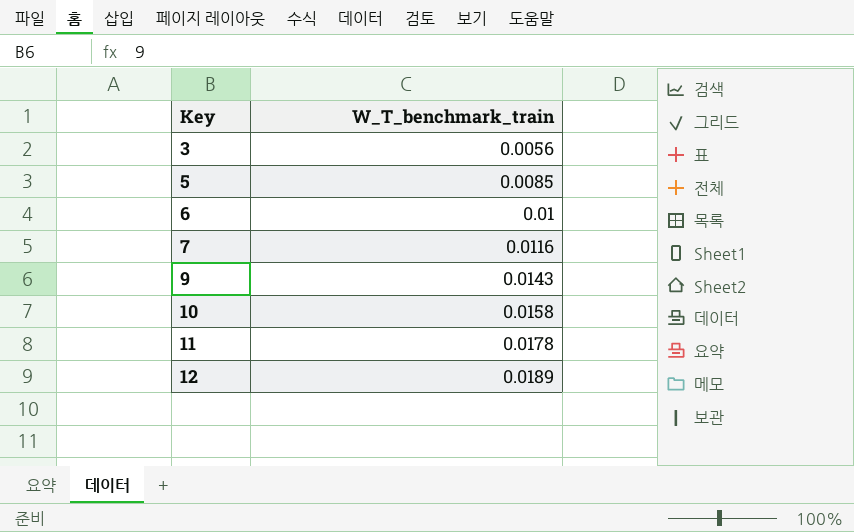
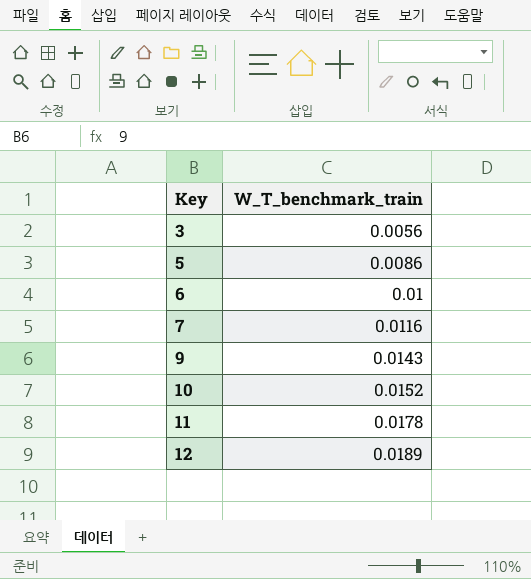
5 | W_T_benchmark_train: 0.0085 -> 0.0086
10 | W_T_benchmark_train: 0.0158 -> 0.0152

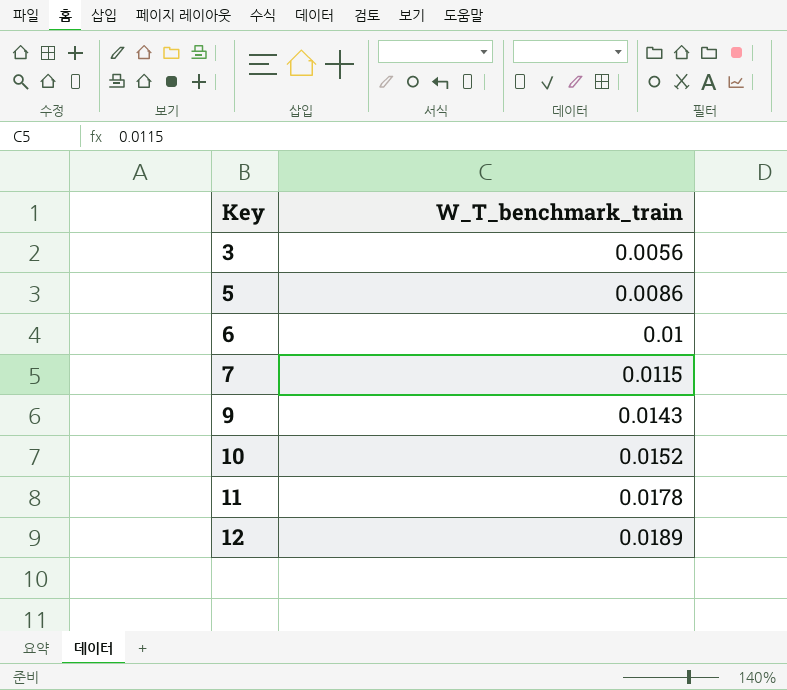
7 | W_T_benchmark_train: 0.0116 -> 0.0115

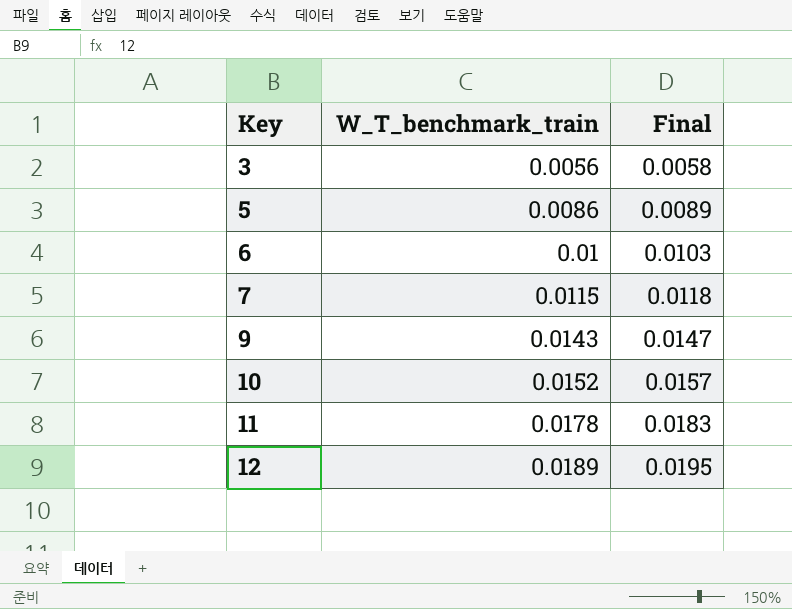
column Final | formula: none -> [W_T_benchmark_train] * 1.03

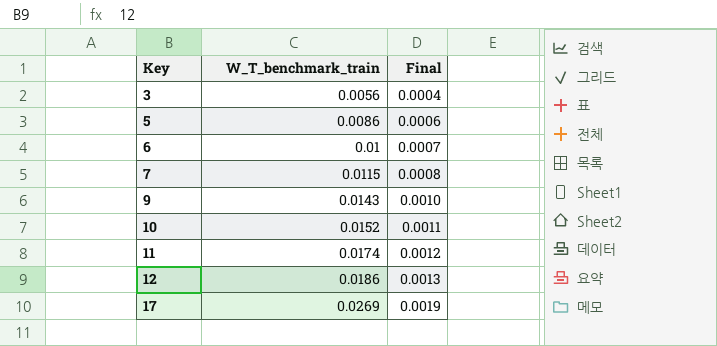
column Final | formula: [W_T_benchmark_train] * 1.03 -> [W_T_benchmark_train] * 0.07
11 | W_T_benchmark_train: 0.0178 -> 0.0174
12 | W_T_benchmark_train: 0.0189 -> 0.0186
row 17: none -> 0.0269 | 0.0019

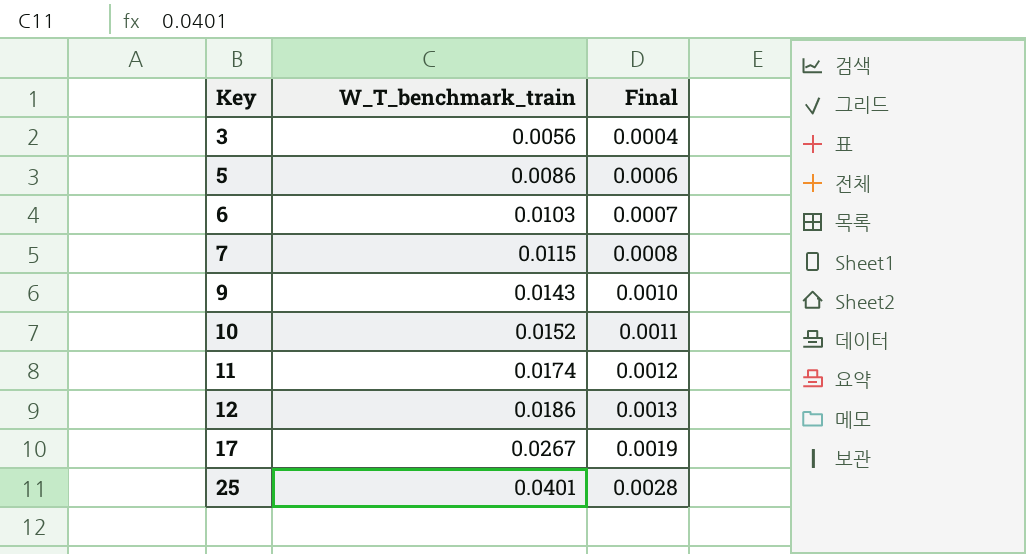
6 | W_T_benchmark_train: 0.01 -> 0.0103
17 | W_T_benchmark_train: 0.0269 -> 0.0267
row 25: none -> 0.0401 | 0.0028

